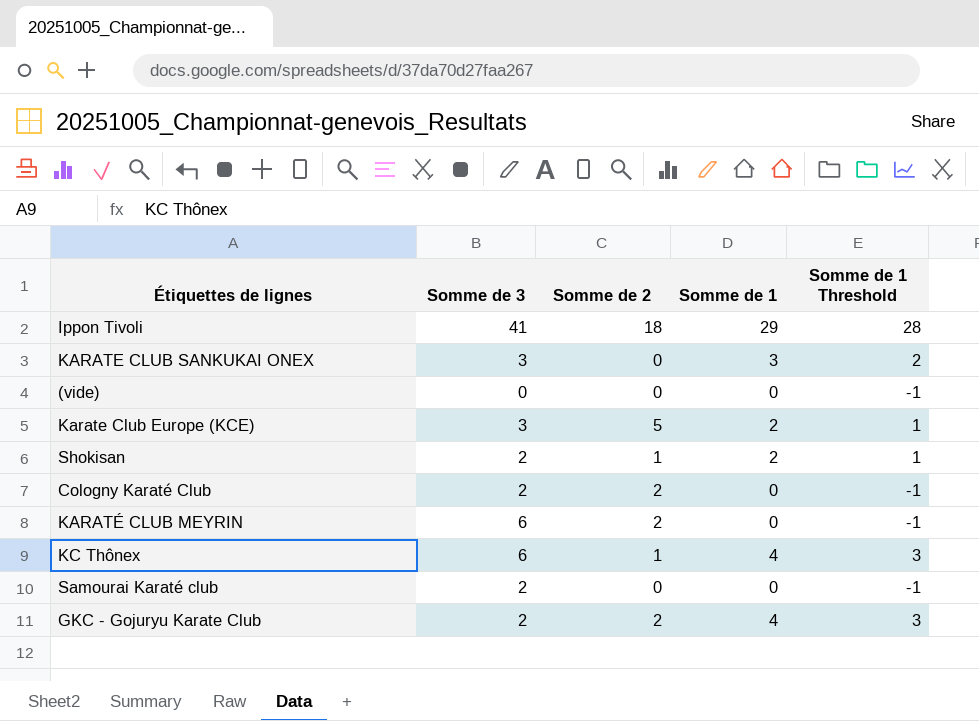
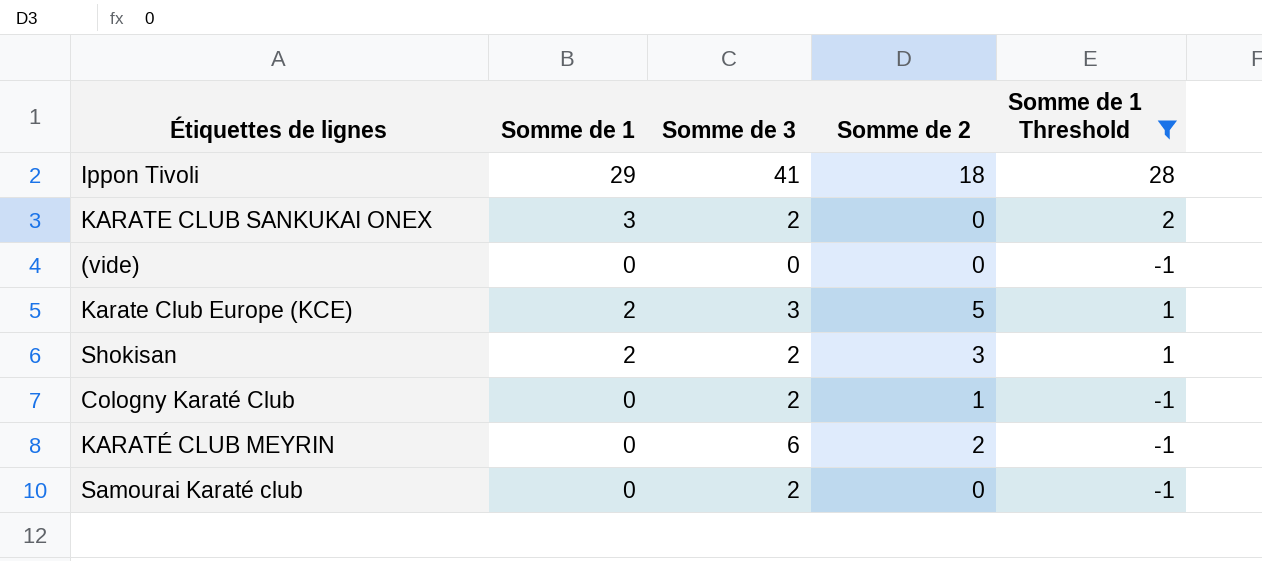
filter: none -> Somme de 1 Threshold != 3
column Somme de 1 | position: 4 -> 2
KARATE CLUB SANKUKAI ONEX | Somme de 3: 3 -> 2
Shokisan | Somme de 2: 1 -> 3
Cologny Karaté Club | Somme de 2: 2 -> 1

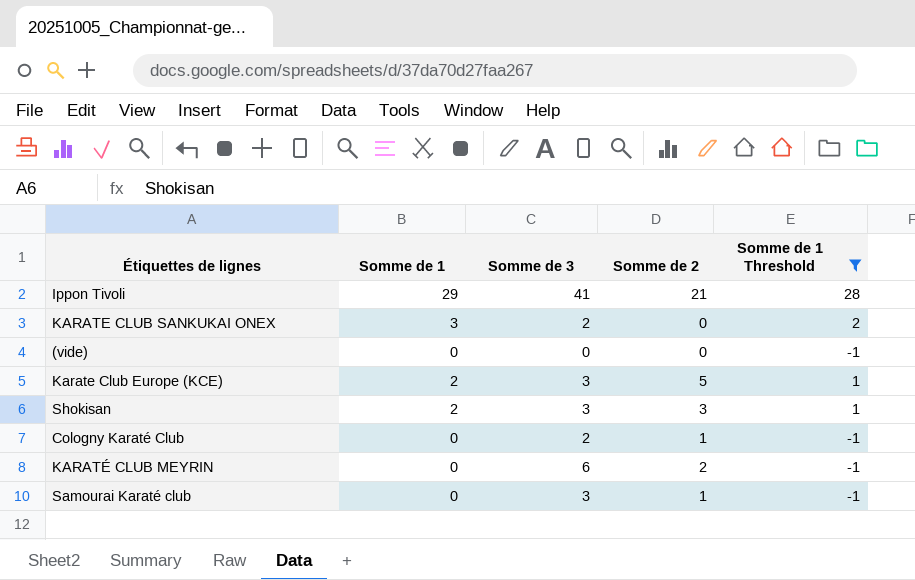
Ippon Tivoli | Somme de 2: 18 -> 21
Shokisan | Somme de 3: 2 -> 3
Samourai Karaté club | Somme de 3: 2 -> 3
Samourai Karaté club | Somme de 2: 0 -> 1

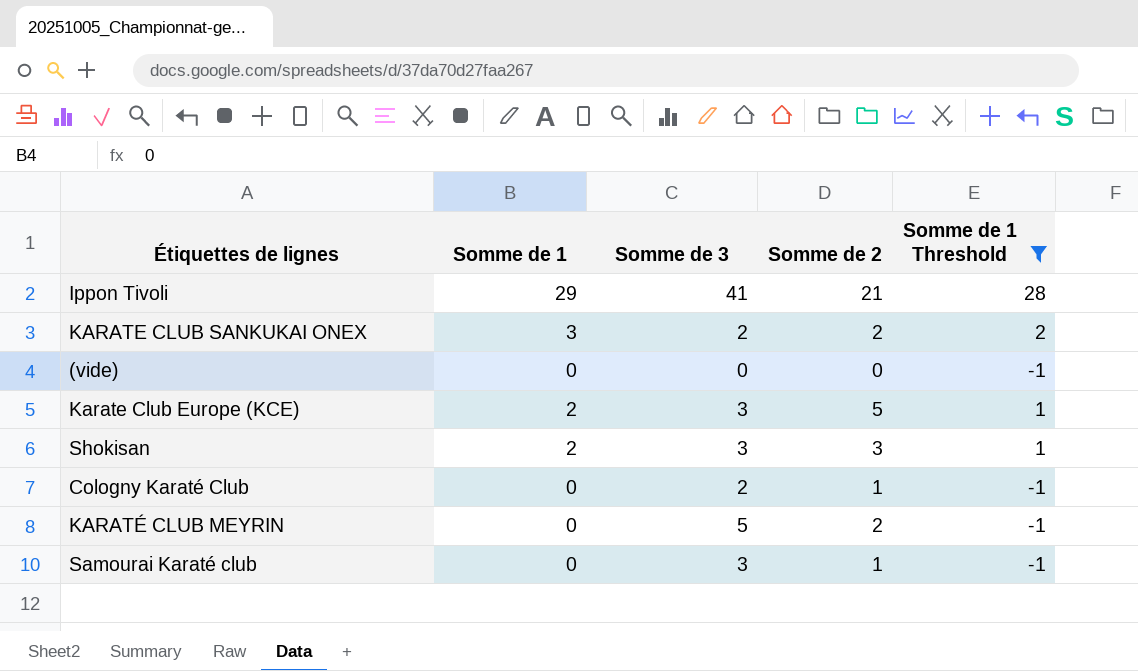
KARATE CLUB SANKUKAI ONEX | Somme de 2: 0 -> 2
KARATÉ CLUB MEYRIN | Somme de 3: 6 -> 5

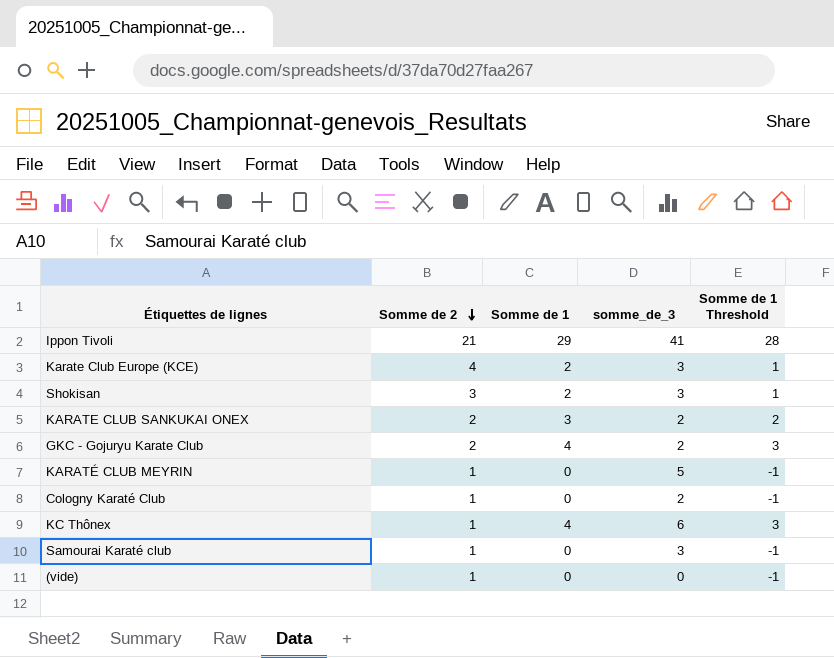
filter: Somme de 1 Threshold != 3 -> none
row order: none -> Somme de 2 descending
column Somme de 2 | position: 4 -> 2
column name: Somme de 3 -> somme_de_3
Karate Club Europe (KCE) | Somme de 2: 5 -> 4
KARATÉ CLUB MEYRIN | Somme de 2: 2 -> 1
(vide) | Somme de 2: 0 -> 1

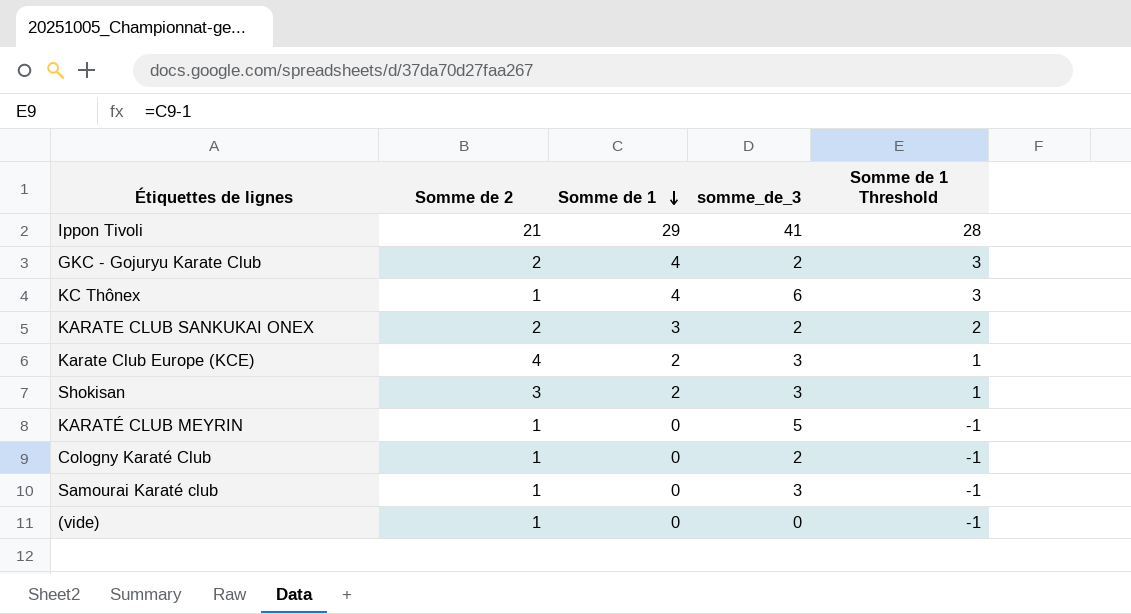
row order: Somme de 2 descending -> Somme de 1 descending

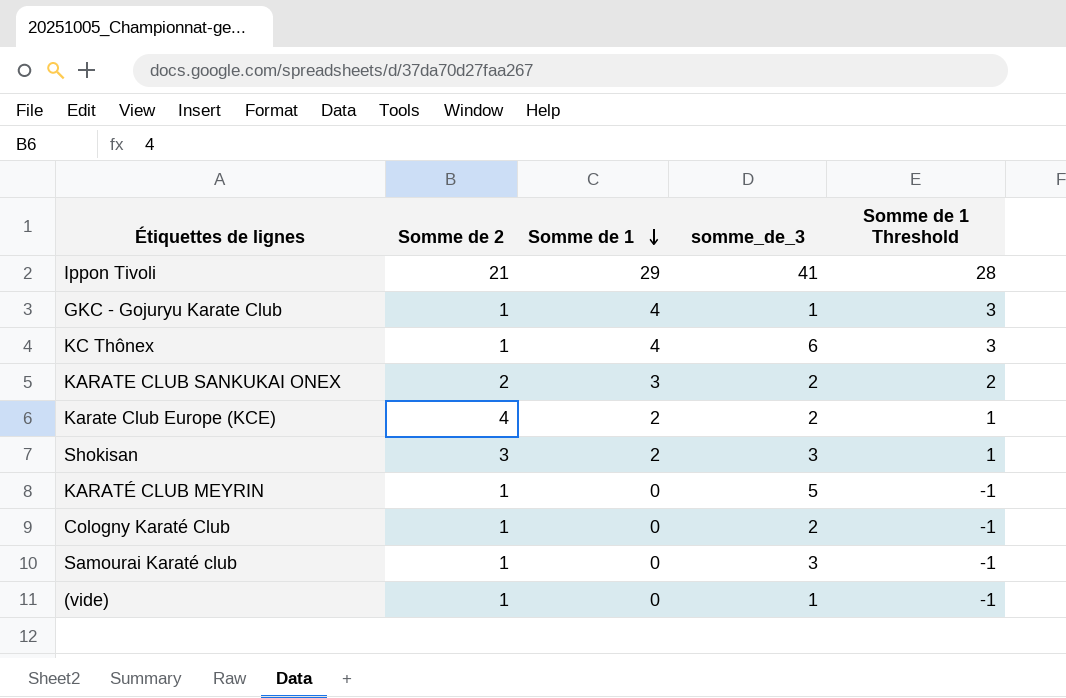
GKC - Gojuryu Karate Club | Somme de 2: 2 -> 1
GKC - Gojuryu Karate Club | somme_de_3: 2 -> 1
Karate Club Europe (KCE) | somme_de_3: 3 -> 2
(vide) | somme_de_3: 0 -> 1

